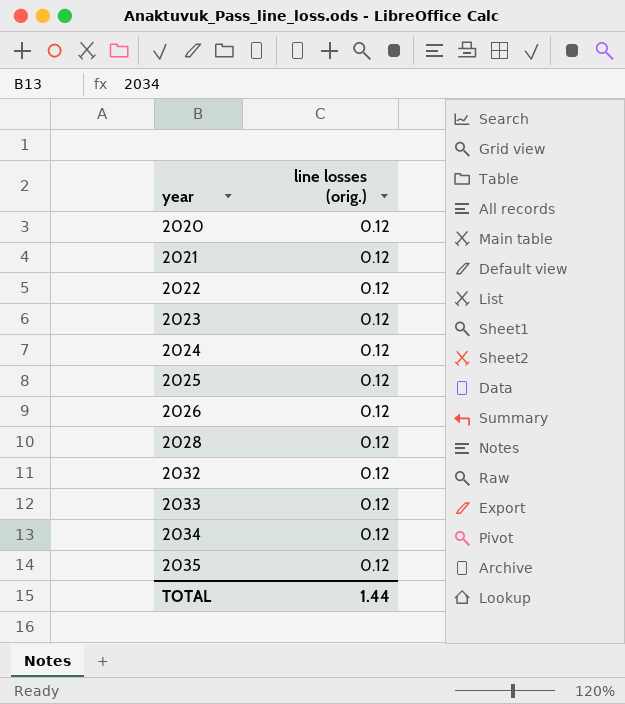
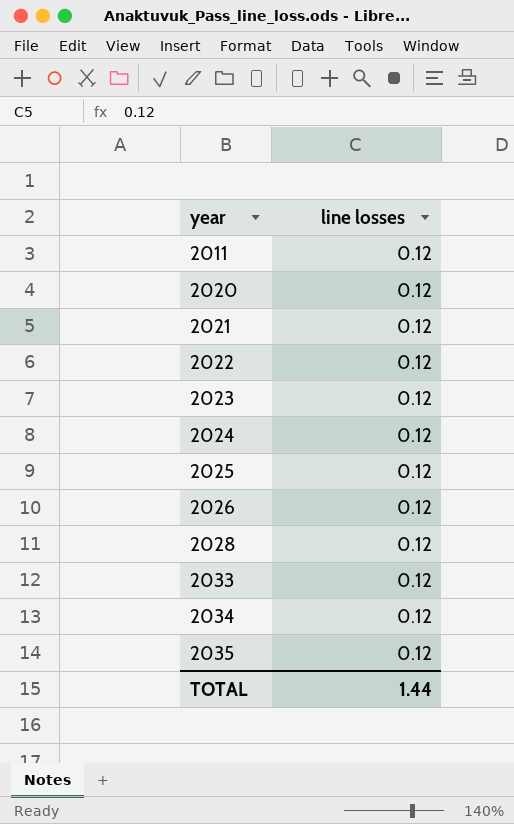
column name: line losses (orig.) -> line losses
row 2032: 0.12 -> none
row 2011: none -> 0.12

